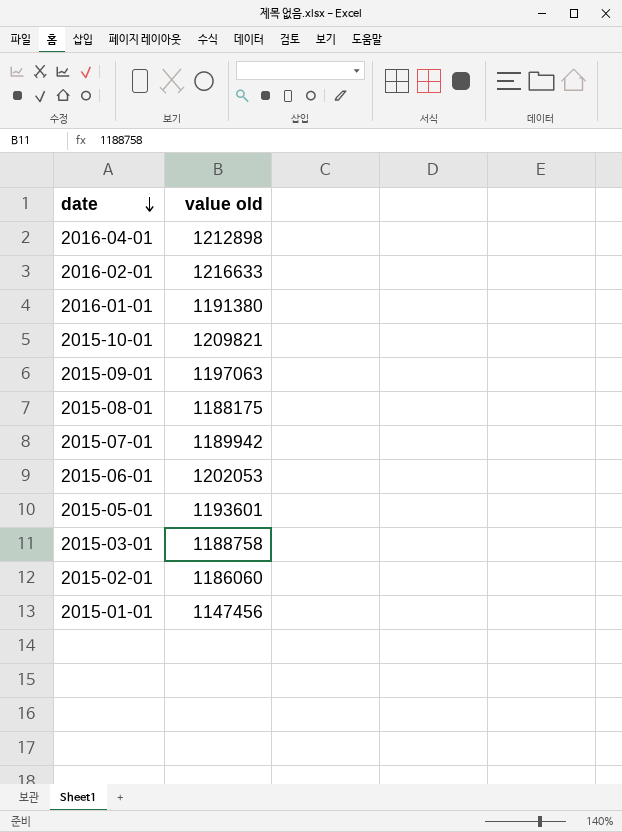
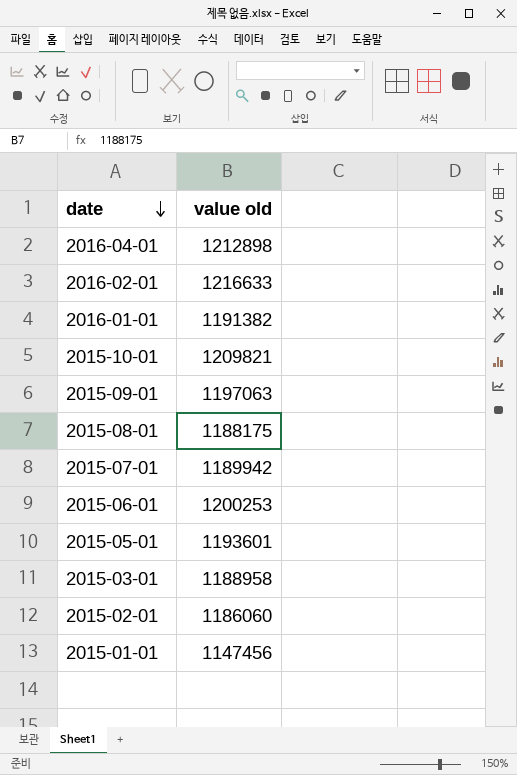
2016-01-01 | value old: 1191380 -> 1191382
2015-06-01 | value old: 1202053 -> 1200253
2015-03-01 | value old: 1188758 -> 1188958

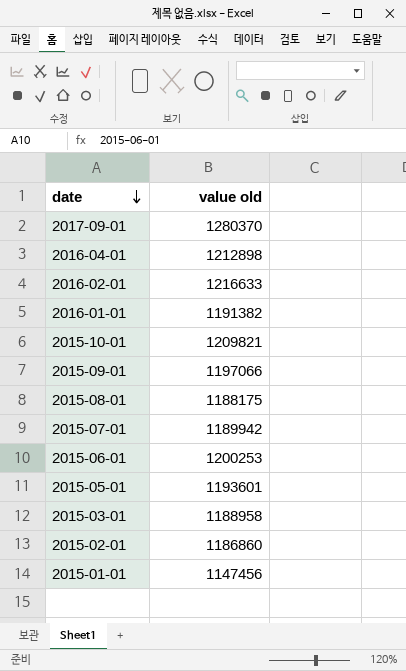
row 2017-09-01: none -> 1280370
2015-09-01 | value old: 1197063 -> 1197066
2015-02-01 | value old: 1186060 -> 1186860

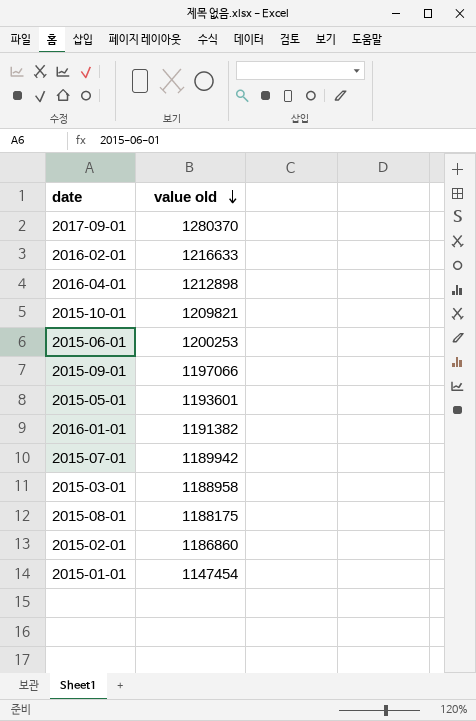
row order: date descending -> value old descending
2015-01-01 | value old: 1147456 -> 1147454

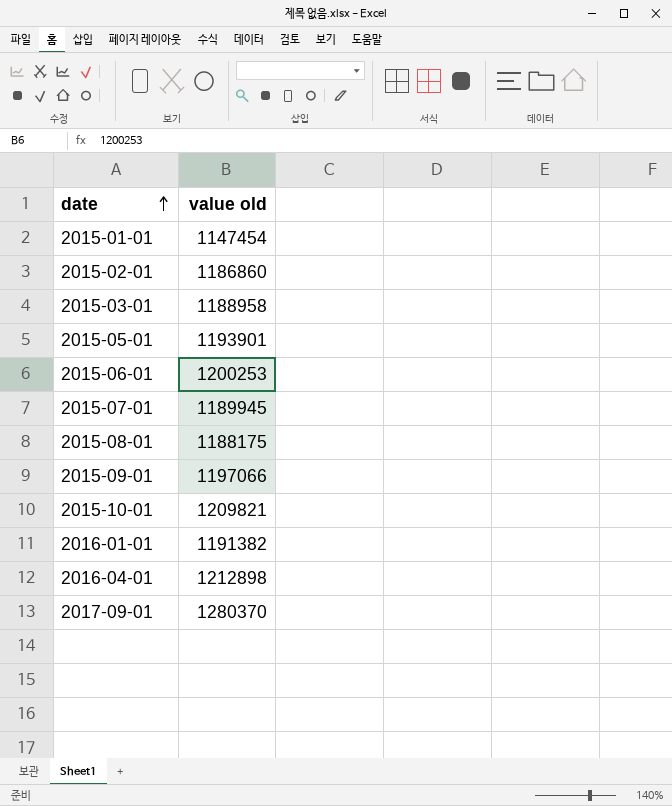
row order: value old descending -> date ascending
row 2016-02-01: 1216633 -> none
2015-05-01 | value old: 1193601 -> 1193901
2015-07-01 | value old: 1189942 -> 1189945

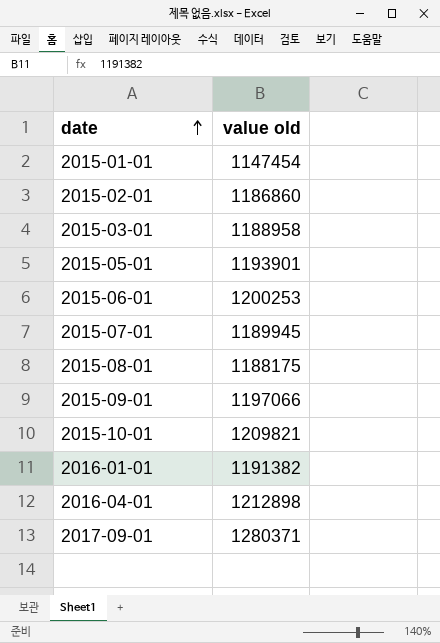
2017-09-01 | value old: 1280370 -> 1280371

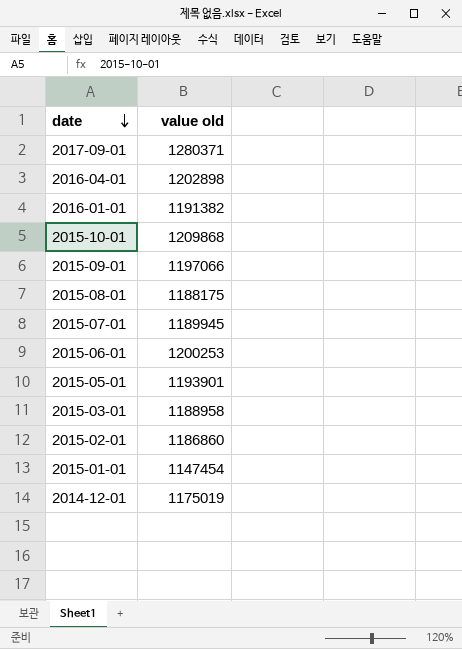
row order: date ascending -> date descending
2016-04-01 | value old: 1212898 -> 1202898
2015-10-01 | value old: 1209821 -> 1209868
row 2014-12-01: none -> 1175019

